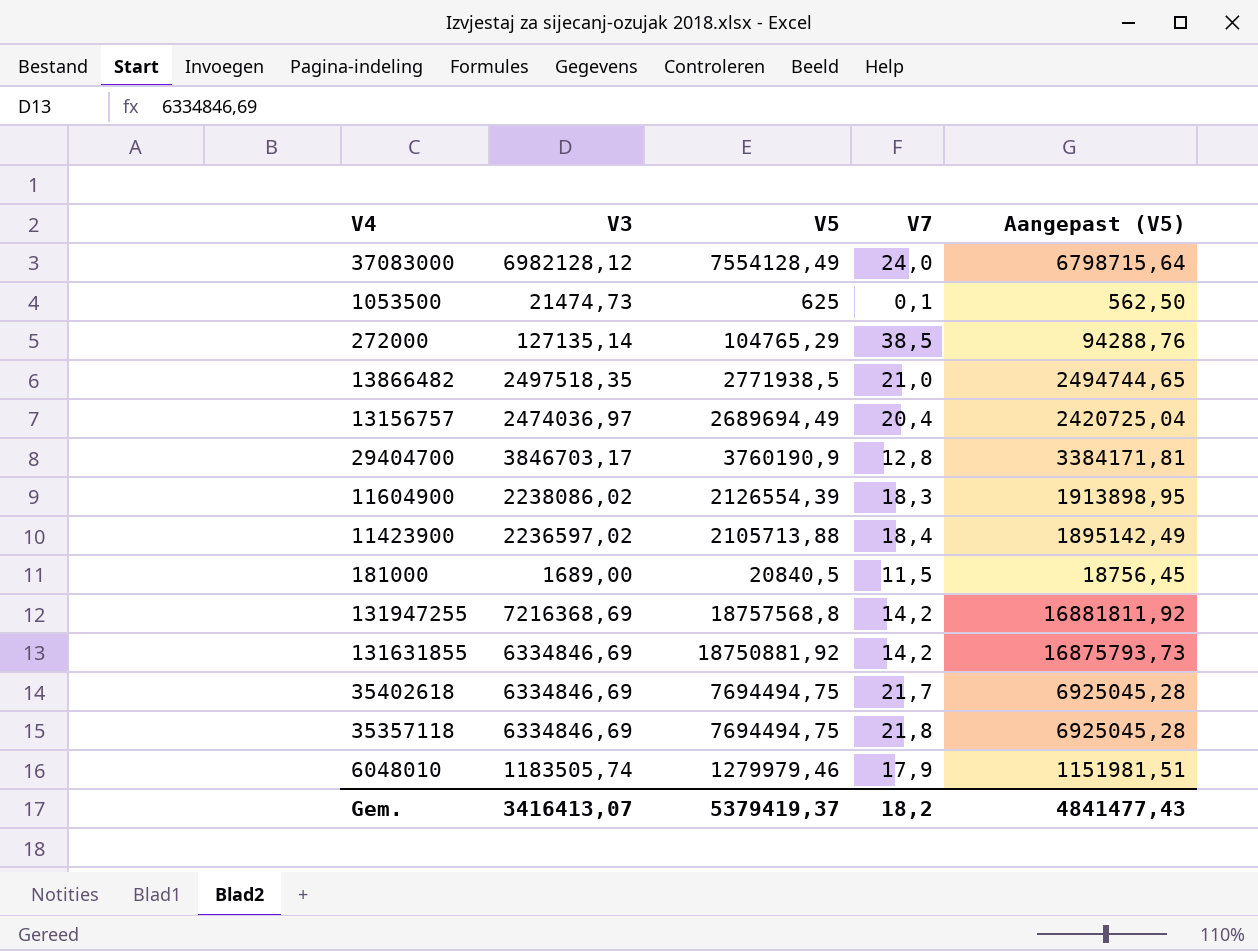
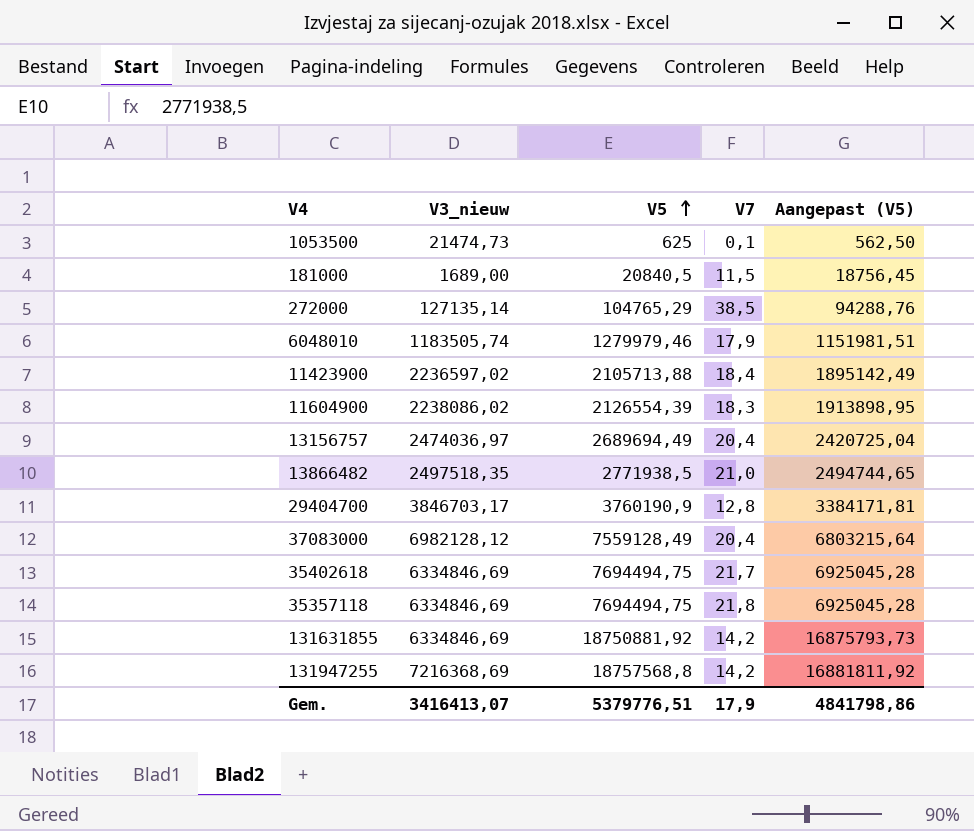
row order: none -> V5 ascending
column name: V3 -> V3_nieuw
37083000 | V5: 7554128,49 -> 7559128,49
37083000 | V7: 24,0 -> 20,4
37083000 | Aangepast (V5): 6798715,64 -> 6803215,64
Gem. | V5: 5379419,37 -> 5379776,51
Gem. | V7: 18,2 -> 17,9
Gem. | Aangepast (V5): 4841477,43 -> 4841798,86

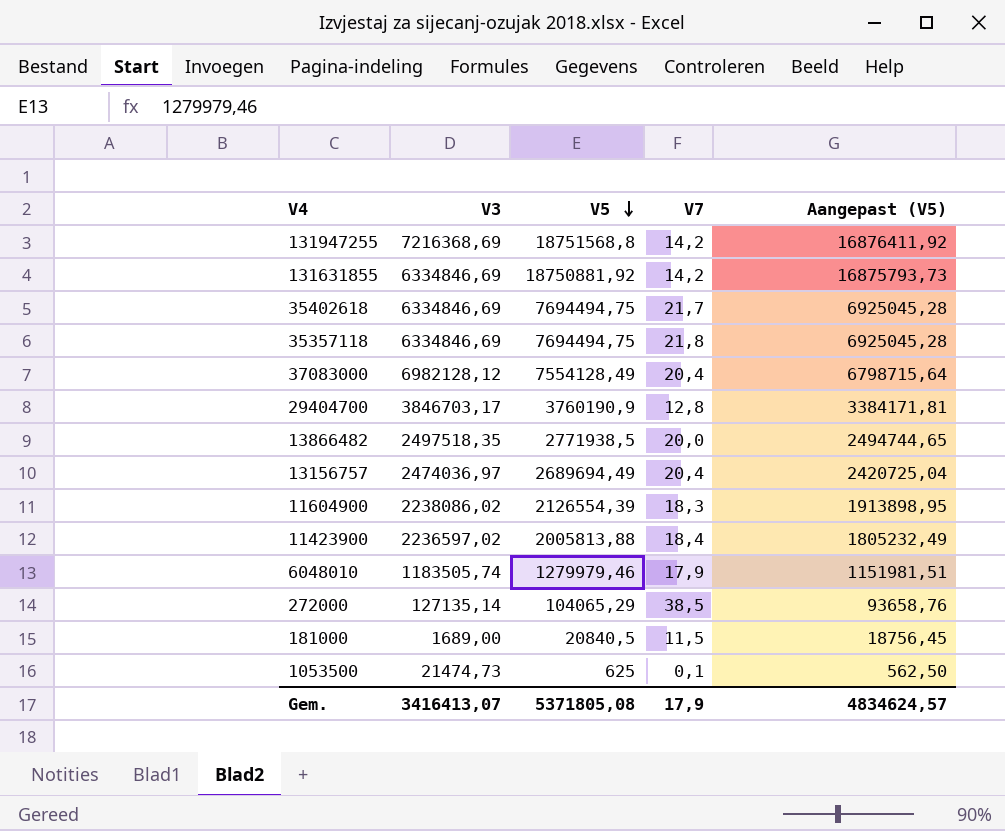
row order: V5 ascending -> V5 descending
column name: V3_nieuw -> V3
131947255 | V5: 18757568,8 -> 18751568,8
131947255 | Aangepast (V5): 16881811,92 -> 16876411,92
37083000 | V5: 7559128,49 -> 7554128,49
37083000 | Aangepast (V5): 6803215,64 -> 6798715,64
13866482 | V7: 21,0 -> 20,0
11423900 | V5: 2105713,88 -> 2005813,88
11423900 | Aangepast (V5): 1895142,49 -> 1805232,49
272000 | V5: 104765,29 -> 104065,29
272000 | Aangepast (V5): 94288,76 -> 93658,76
Gem. | V5: 5379776,51 -> 5371805,08
Gem. | Aangepast (V5): 4841798,86 -> 4834624,57

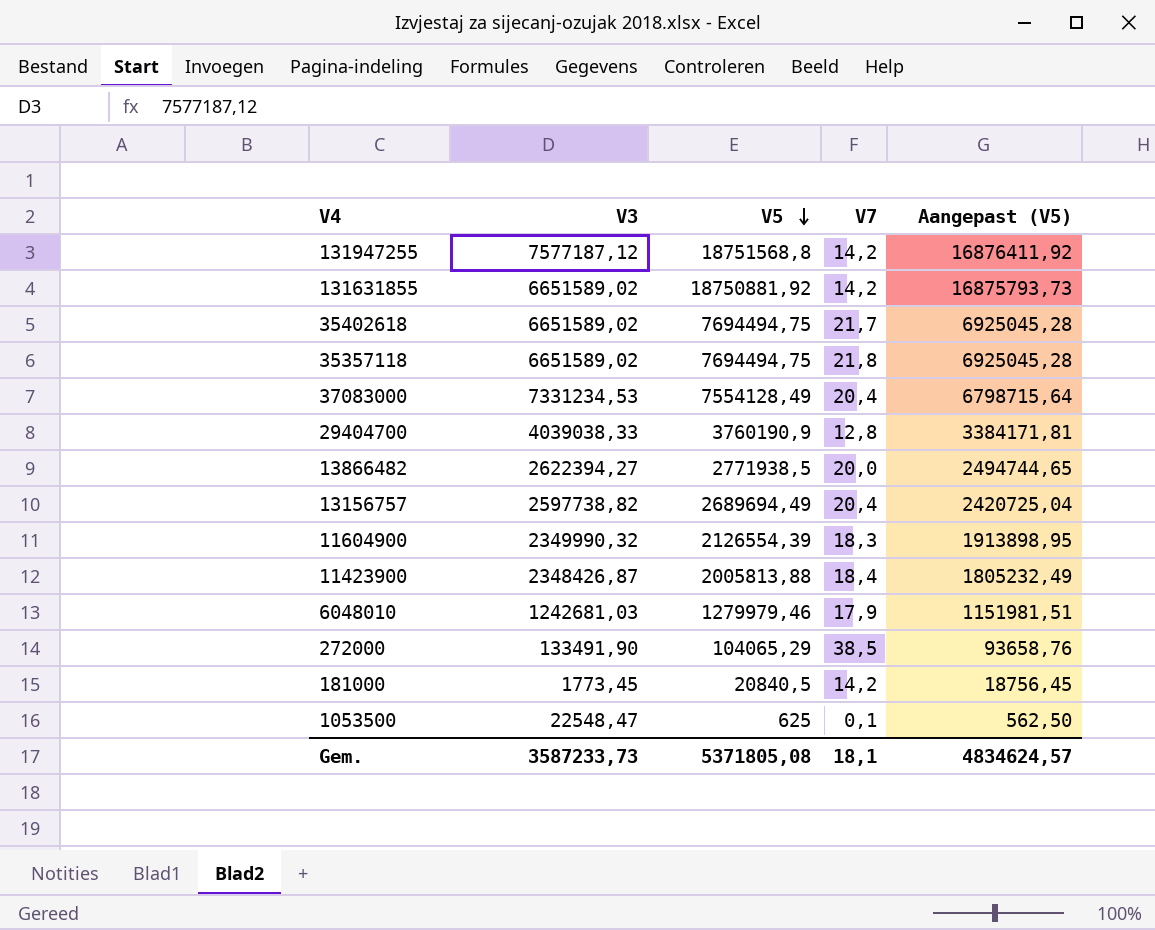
131947255 | V3: 7216368,69 -> 7577187,12
131631855 | V3: 6334846,69 -> 6651589,02
35402618 | V3: 6334846,69 -> 6651589,02
35357118 | V3: 6334846,69 -> 6651589,02
37083000 | V3: 6982128,12 -> 7331234,53
29404700 | V3: 3846703,17 -> 4039038,33
13866482 | V3: 2497518,35 -> 2622394,27
13156757 | V3: 2474036,97 -> 2597738,82
11604900 | V3: 2238086,02 -> 2349990,32
11423900 | V3: 2236597,02 -> 2348426,87
6048010 | V3: 1183505,74 -> 1242681,03
272000 | V3: 127135,14 -> 133491,90
181000 | V3: 1689,00 -> 1773,45
181000 | V7: 11,5 -> 14,2
1053500 | V3: 21474,73 -> 22548,47
Gem. | V3: 3416413,07 -> 3587233,73
Gem. | V7: 17,9 -> 18,1

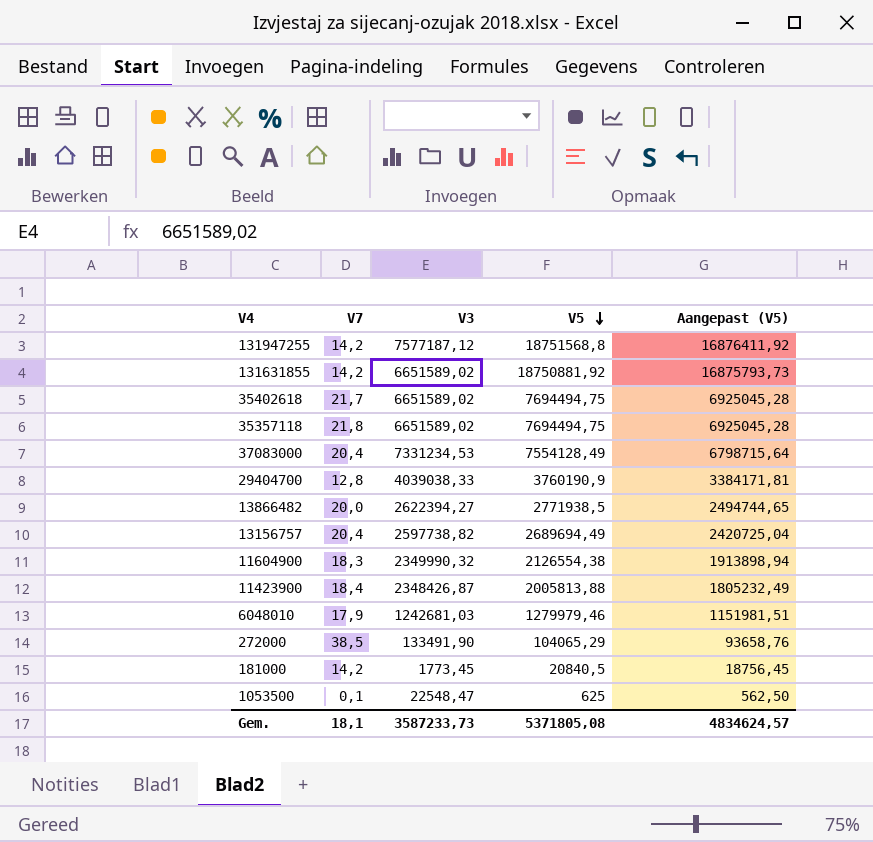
column V7 | position: 4 -> 2
11604900 | V5: 2126554,39 -> 2126554,38
11604900 | Aangepast (V5): 1913898,95 -> 1913898,94

